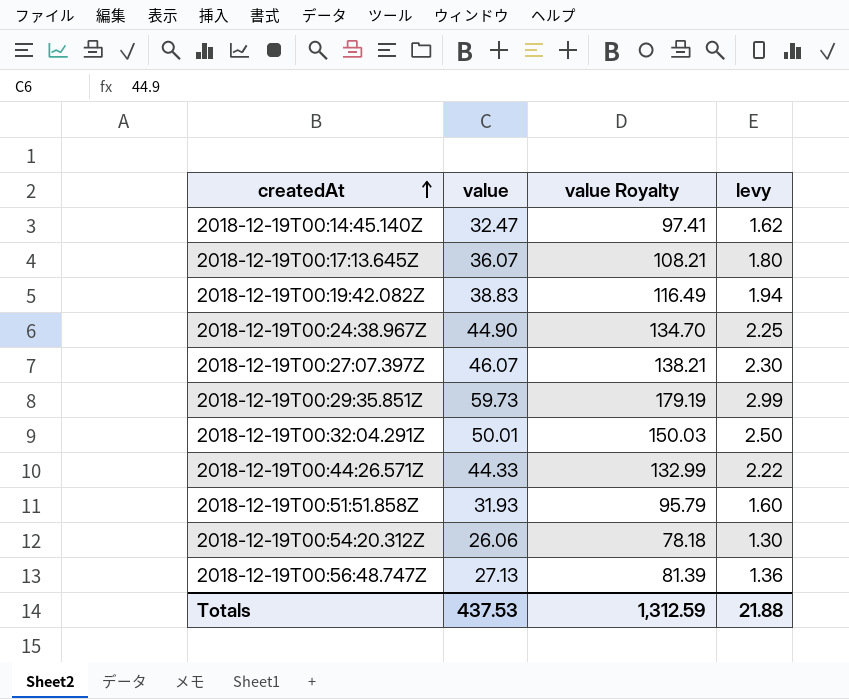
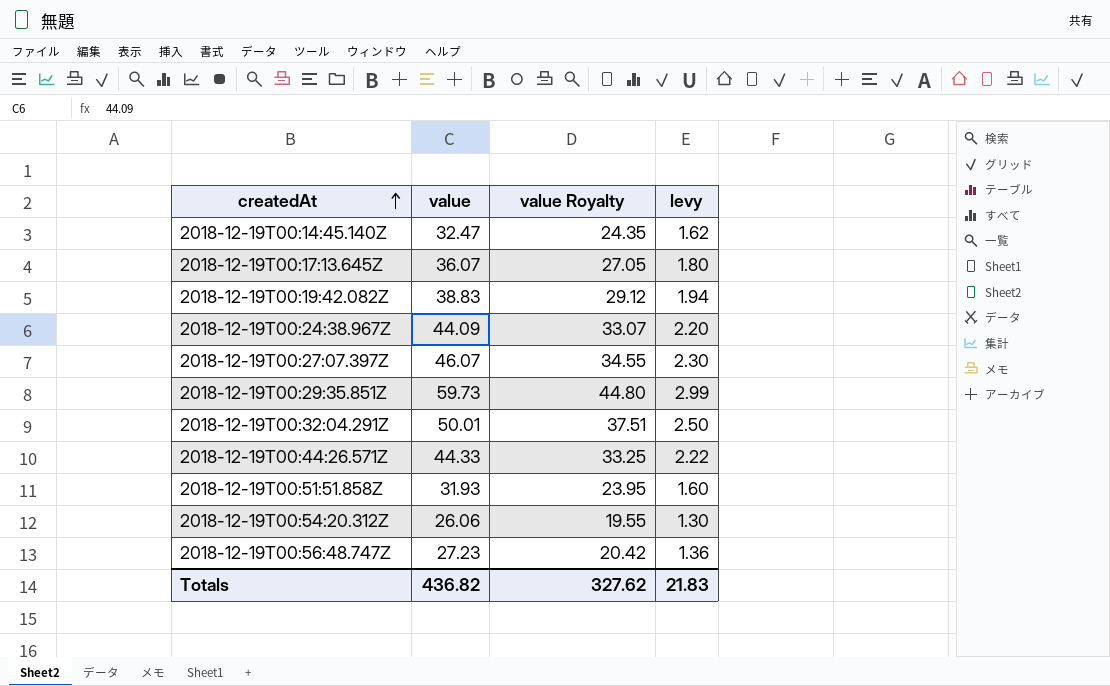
column value Royalty | formula: [value] * 3 -> [value] * 0.75
2018-12-19T00:24:38.967Z | value: 44.90 -> 44.09
2018-12-19T00:24:38.967Z | levy: 2.25 -> 2.20
2018-12-19T00:56:48.747Z | value: 27.13 -> 27.23
Totals | value: 437.53 -> 436.82
Totals | value Royalty: 1,312.59 -> 327.62
Totals | levy: 21.88 -> 21.83

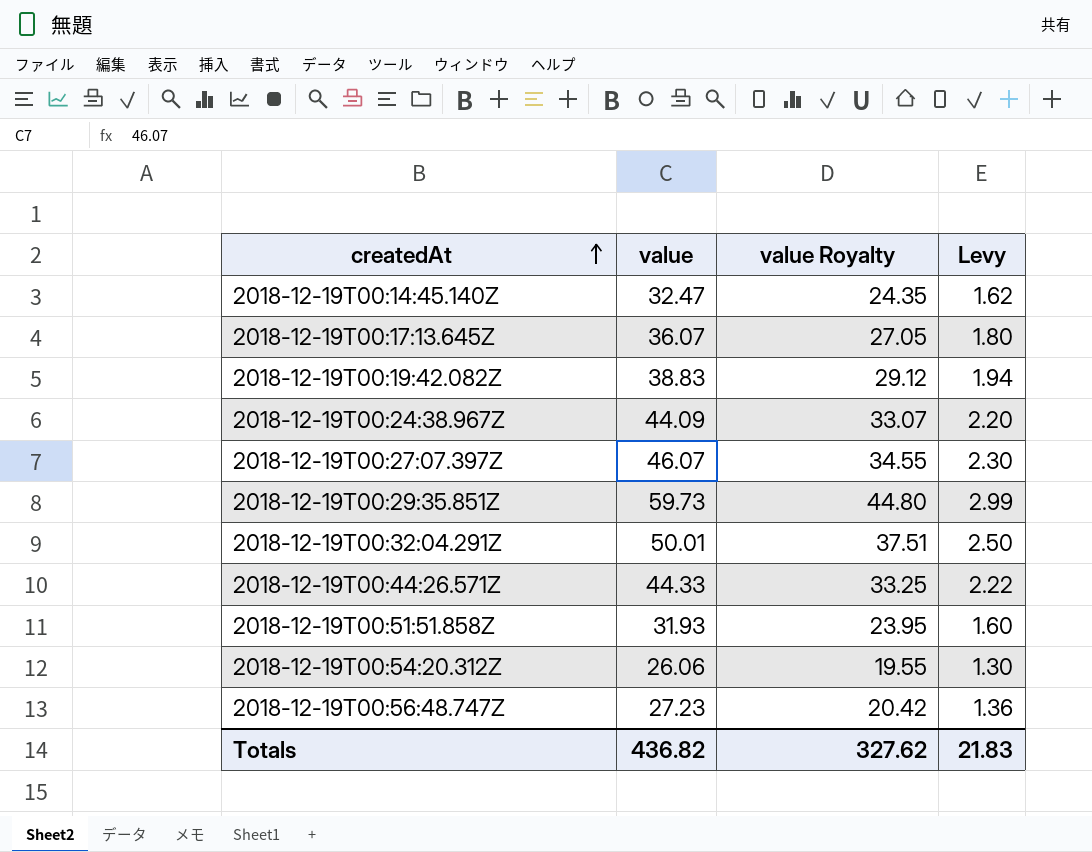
column name: levy -> Levy

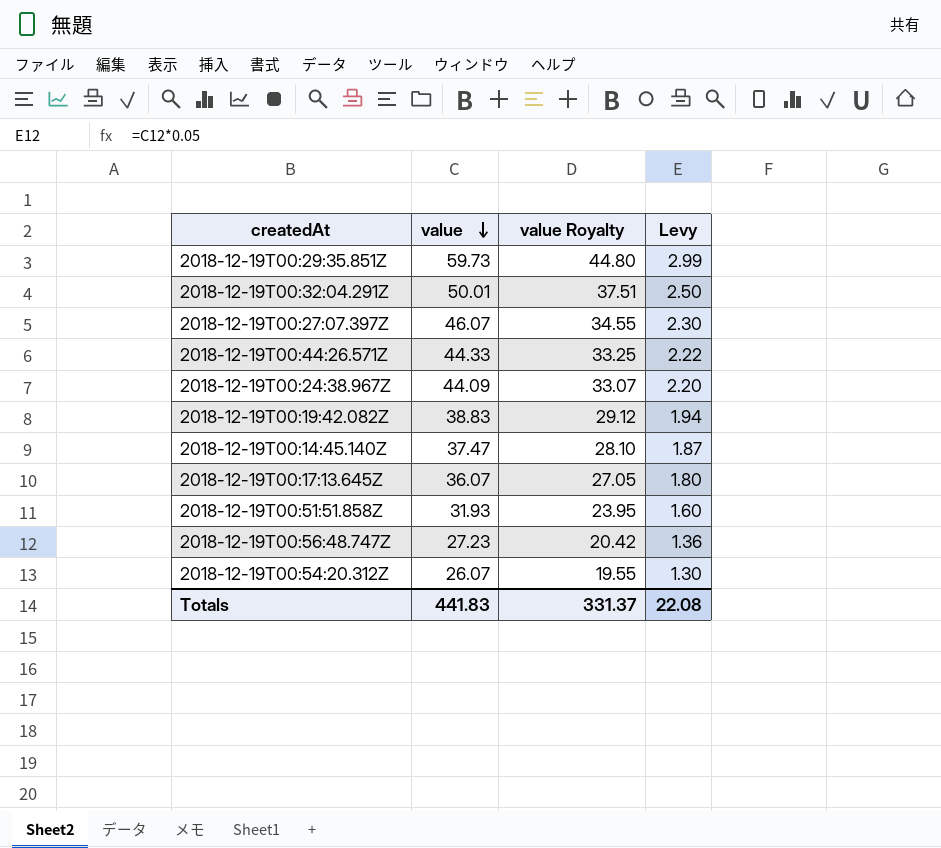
row order: createdAt ascending -> value descending
2018-12-19T00:14:45.140Z | value: 32.47 -> 37.47
2018-12-19T00:14:45.140Z | value Royalty: 24.35 -> 28.10
2018-12-19T00:14:45.140Z | Levy: 1.62 -> 1.87
2018-12-19T00:54:20.312Z | value: 26.06 -> 26.07
Totals | value: 436.82 -> 441.83
Totals | value Royalty: 327.62 -> 331.37
Totals | Levy: 21.83 -> 22.08

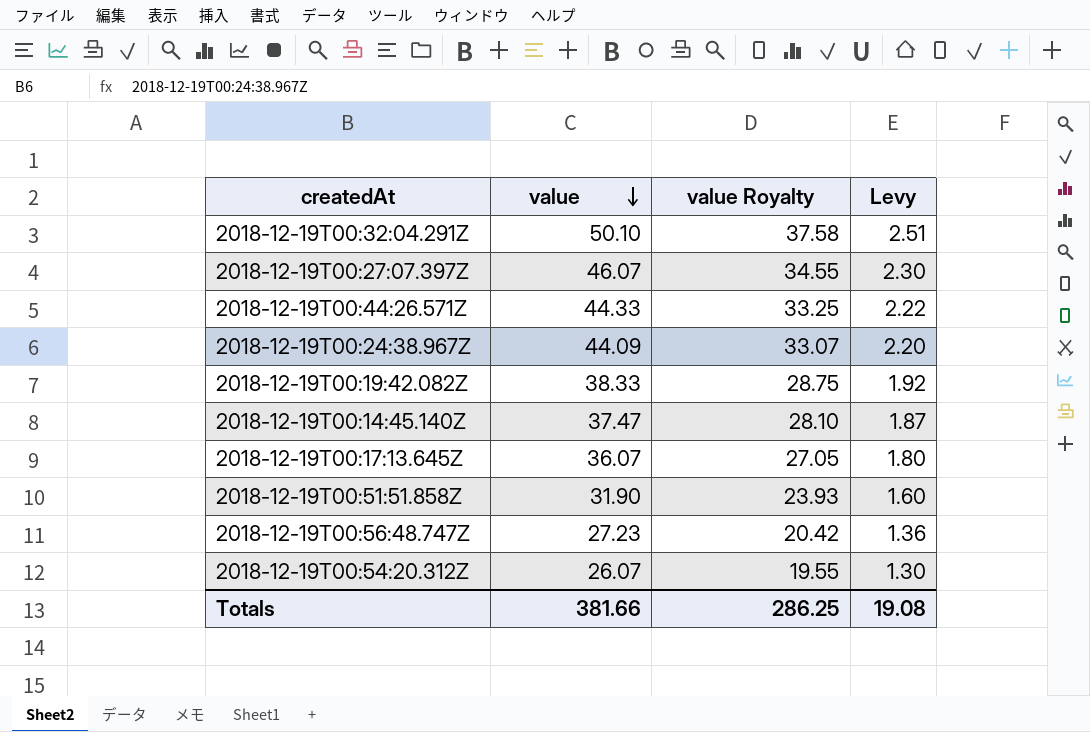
row 2018-12-19T00:29:35.851Z: 59.73 | 44.80 | 2.99 -> none
2018-12-19T00:32:04.291Z | value: 50.01 -> 50.10
2018-12-19T00:32:04.291Z | value Royalty: 37.51 -> 37.58
2018-12-19T00:32:04.291Z | Levy: 2.50 -> 2.51
2018-12-19T00:19:42.082Z | value: 38.83 -> 38.33
2018-12-19T00:19:42.082Z | value Royalty: 29.12 -> 28.75
2018-12-19T00:19:42.082Z | Levy: 1.94 -> 1.92
2018-12-19T00:51:51.858Z | value: 31.93 -> 31.90
2018-12-19T00:51:51.858Z | value Royalty: 23.95 -> 23.93
Totals | value: 441.83 -> 381.66
Totals | value Royalty: 331.37 -> 286.25
Totals | Levy: 22.08 -> 19.08

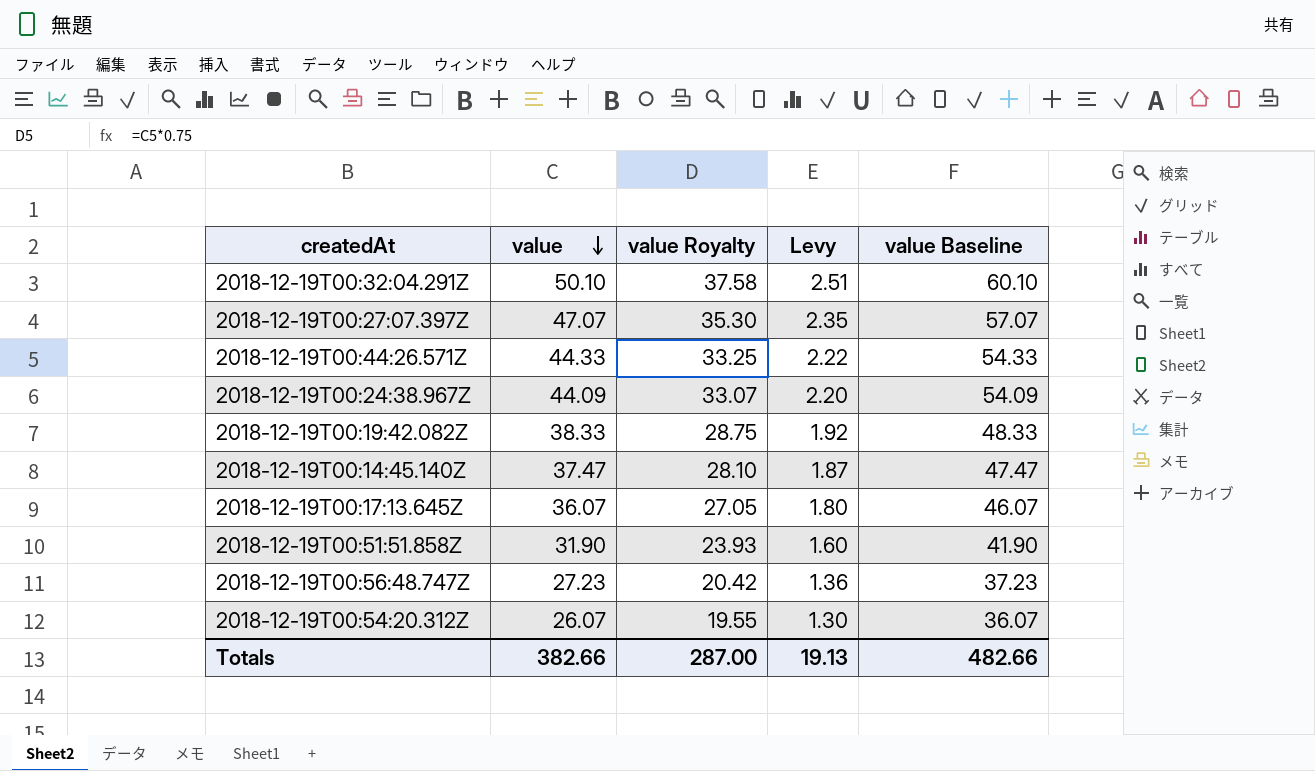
column value Baseline | formula: none -> [value] + 10
2018-12-19T00:27:07.397Z | value: 46.07 -> 47.07
2018-12-19T00:27:07.397Z | value Royalty: 34.55 -> 35.30
2018-12-19T00:27:07.397Z | Levy: 2.30 -> 2.35
Totals | value: 381.66 -> 382.66
Totals | value Royalty: 286.25 -> 287.00
Totals | Levy: 19.08 -> 19.13

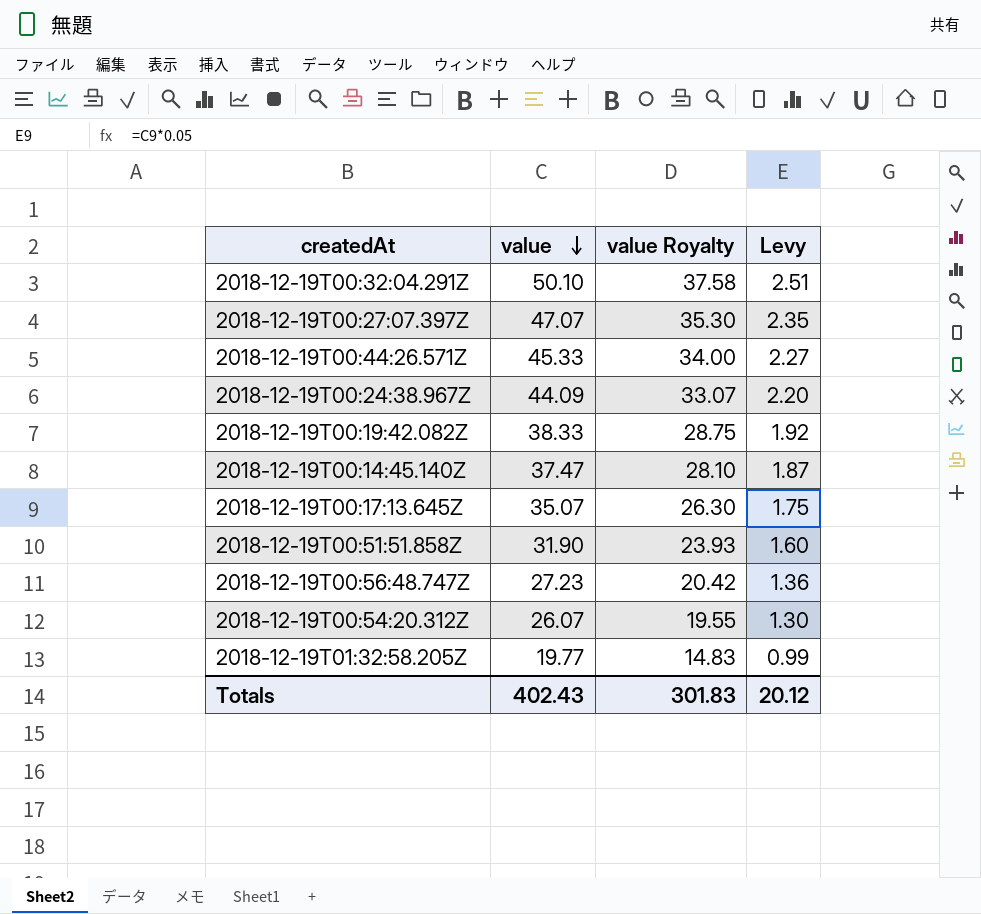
column value Baseline | formula: [value] + 10 -> none
2018-12-19T00:44:26.571Z | value: 44.33 -> 45.33
2018-12-19T00:44:26.571Z | value Royalty: 33.25 -> 34.00
2018-12-19T00:44:26.571Z | Levy: 2.22 -> 2.27
2018-12-19T00:17:13.645Z | value: 36.07 -> 35.07
2018-12-19T00:17:13.645Z | value Royalty: 27.05 -> 26.30
2018-12-19T00:17:13.645Z | Levy: 1.80 -> 1.75
row 2018-12-19T01:32:58.205Z: none -> 19.77 | 14.83 | 0.99
Totals | value: 382.66 -> 402.43
Totals | value Royalty: 287.00 -> 301.83
Totals | Levy: 19.13 -> 20.12

